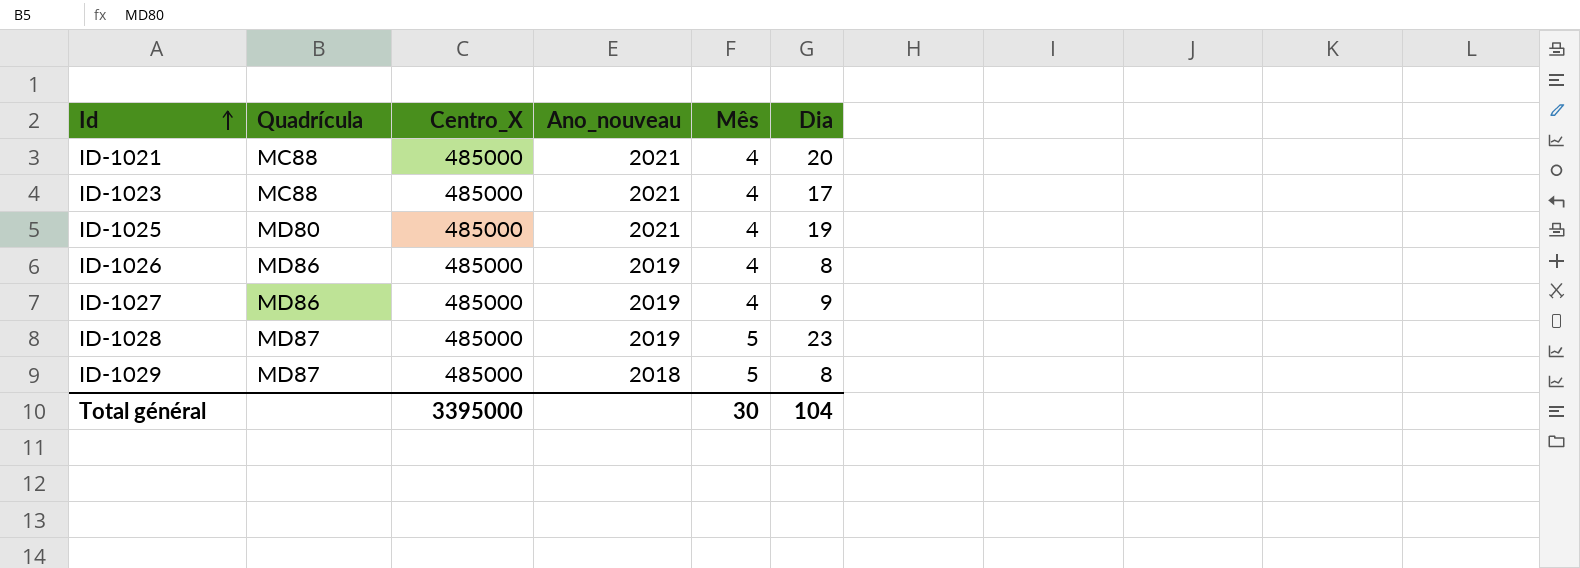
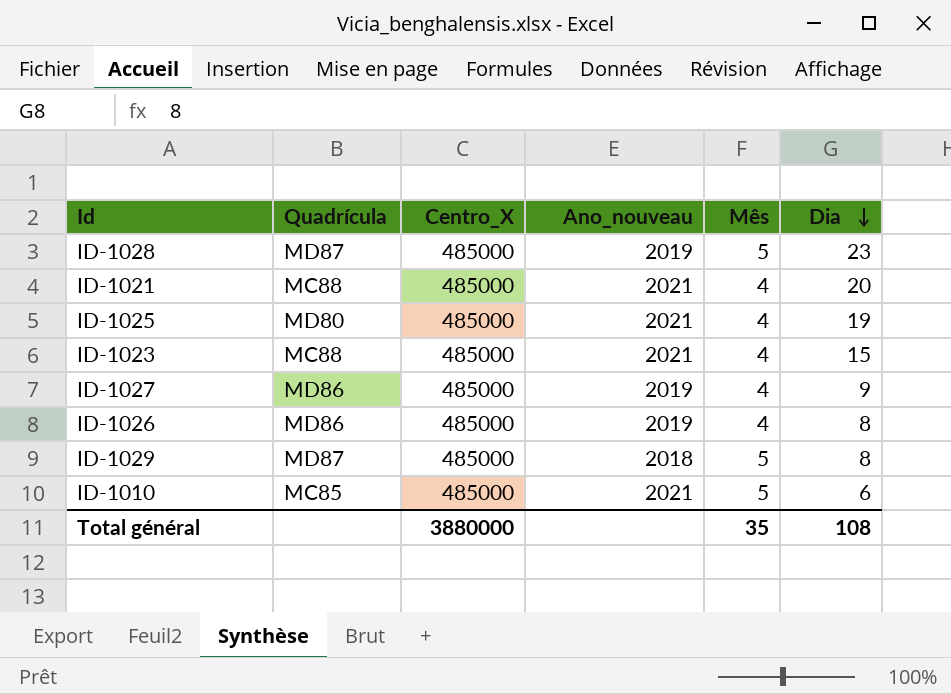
row order: Id ascending -> Dia descending
ID-1023 | Dia: 17 -> 15
row ID-1010: none -> MC85 | 485000 | 2021 | 5 | 6
Total général | Centro_X: 3395000 -> 3880000
Total général | Mês: 30 -> 35
Total général | Dia: 104 -> 108

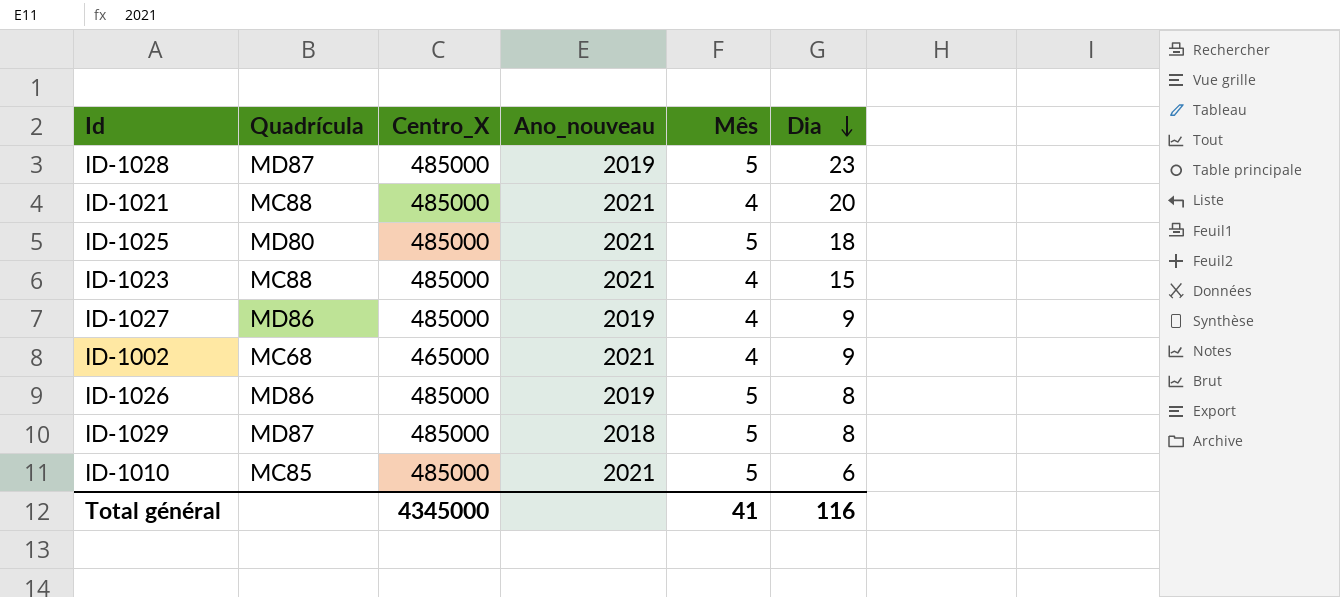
ID-1025 | Mês: 4 -> 5
ID-1025 | Dia: 19 -> 18
row ID-1002: none -> MC68 | 465000 | 2021 | 4 | 9
ID-1026 | Mês: 4 -> 5
Total général | Centro_X: 3880000 -> 4345000
Total général | Mês: 35 -> 41
Total général | Dia: 108 -> 116

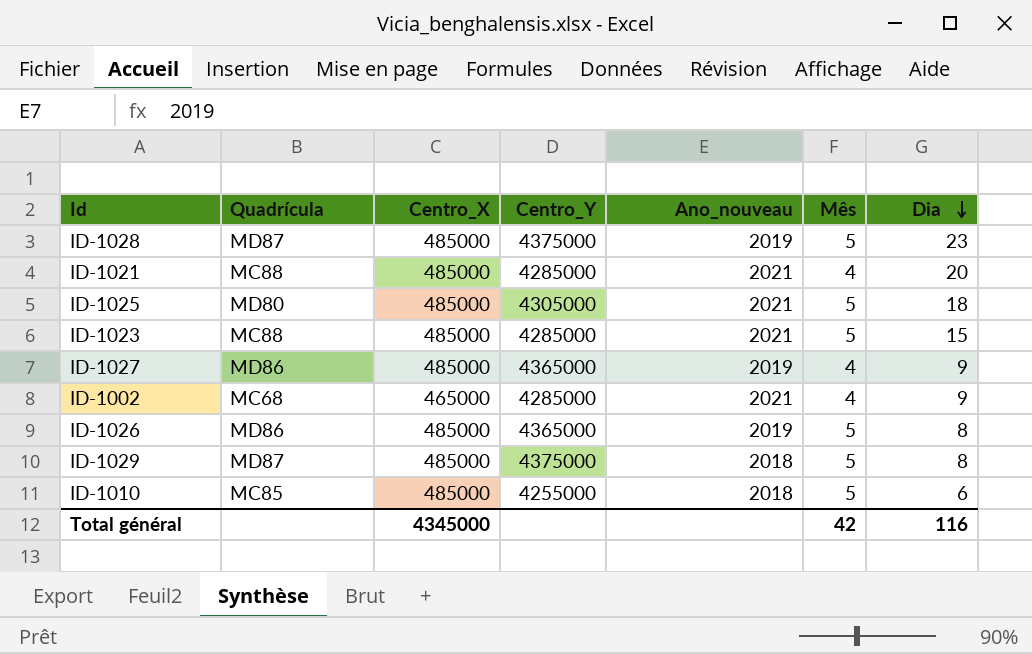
column Centro_Y | position: none -> 4
ID-1023 | Mês: 4 -> 5
ID-1010 | Ano_nouveau: 2021 -> 2018
Total général | Mês: 41 -> 42

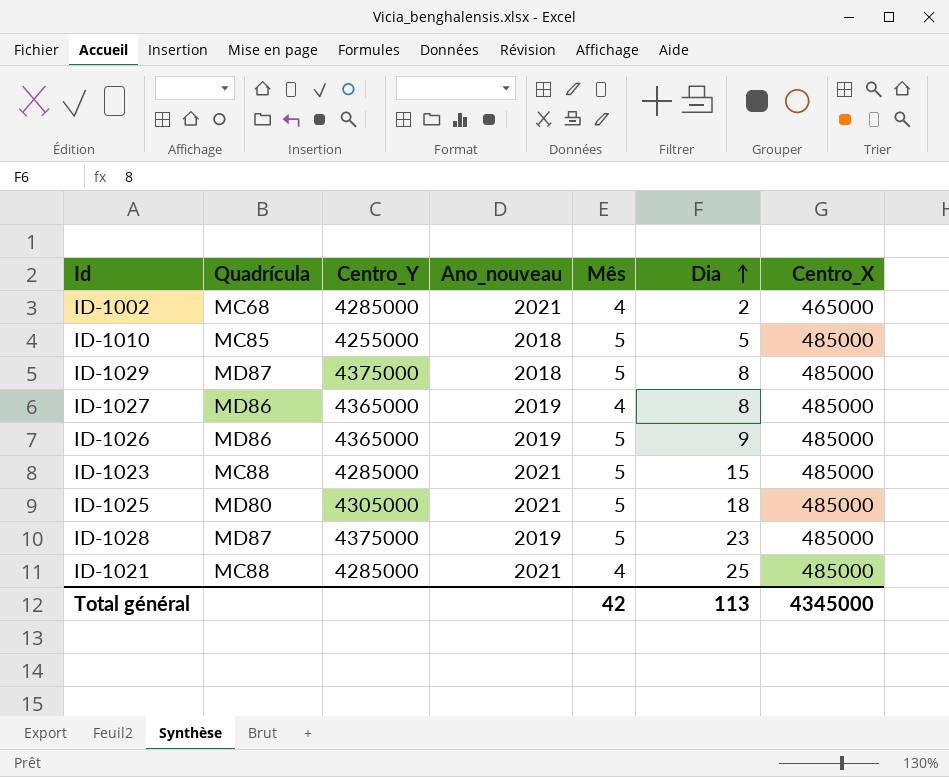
row order: Dia descending -> Dia ascending
column Centro_X | position: 3 -> 7
ID-1002 | Dia: 9 -> 2
ID-1010 | Dia: 6 -> 5
ID-1027 | Dia: 9 -> 8
ID-1026 | Dia: 8 -> 9
ID-1021 | Dia: 20 -> 25
Total général | Dia: 116 -> 113

